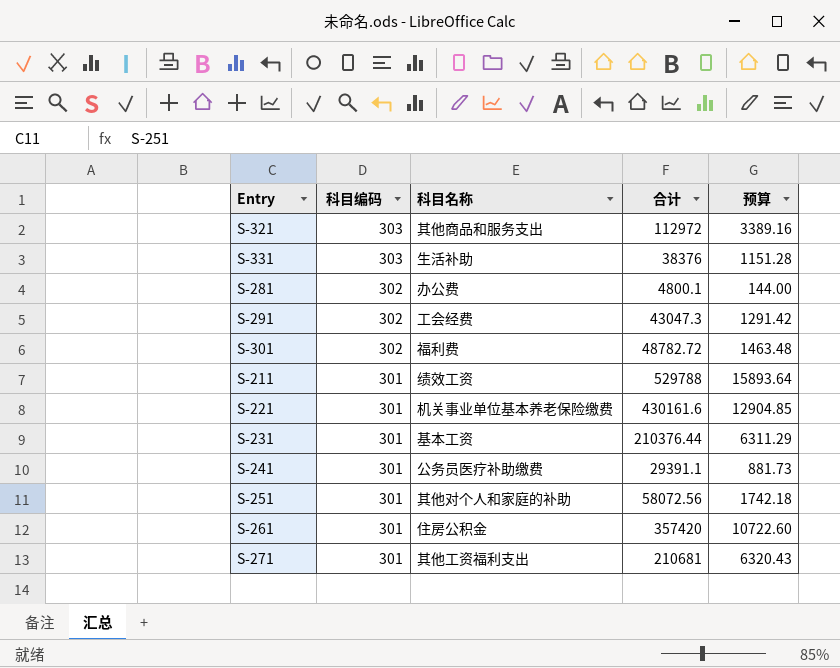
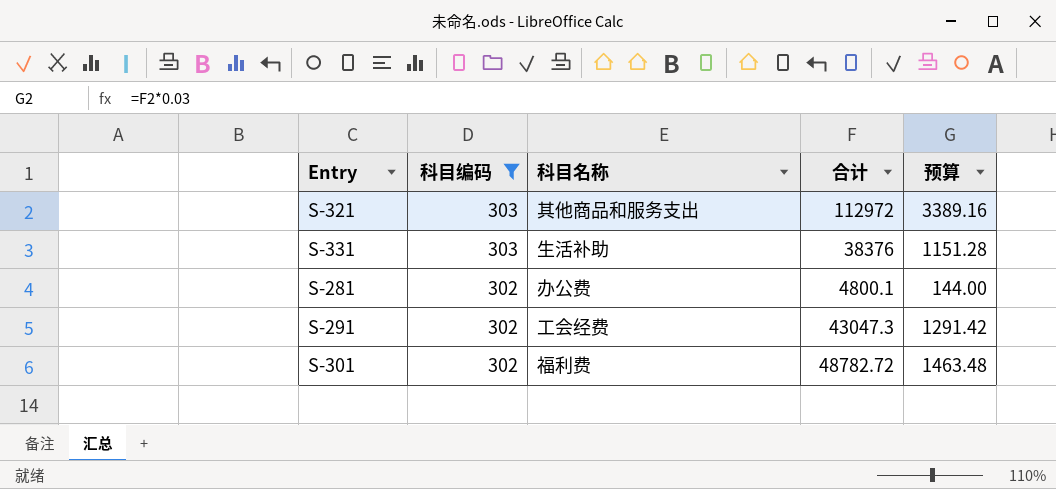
filter: none -> 科目编码 != 301

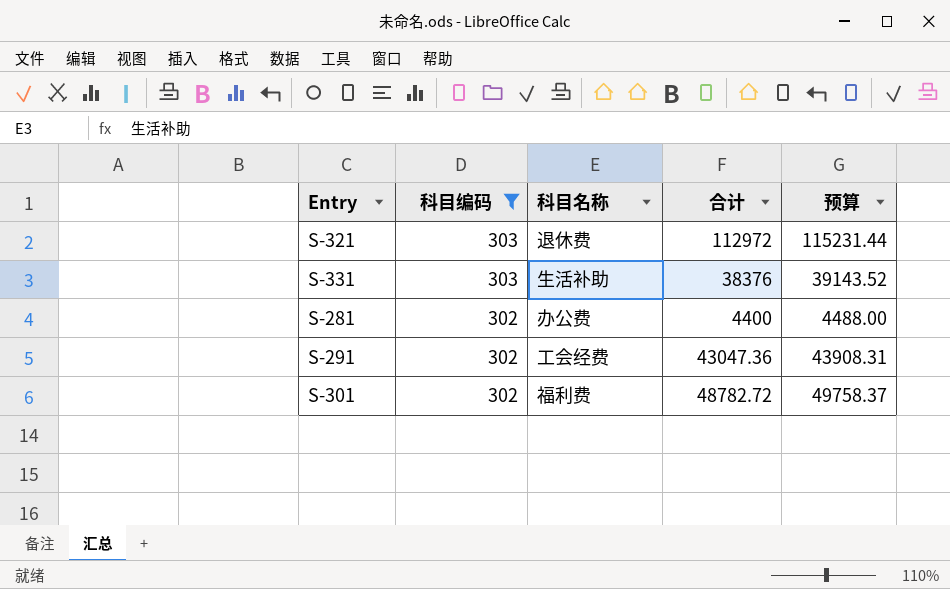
column 预算 | formula: [合计] * 0.03 -> [合计] * 1.02
S-321 | 科目名称: 其他商品和服务支出 -> 退休费
S-281 | 合计: 4800.1 -> 4400
S-291 | 合计: 43047.3 -> 43047.36

